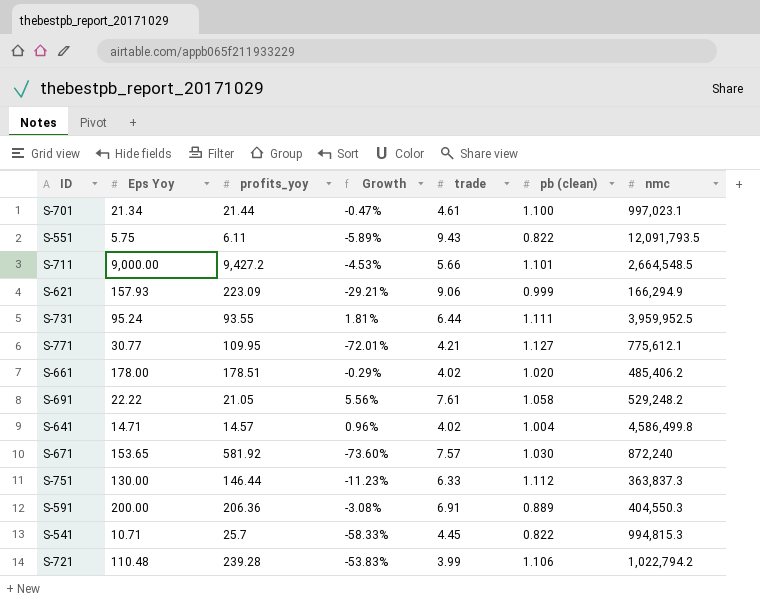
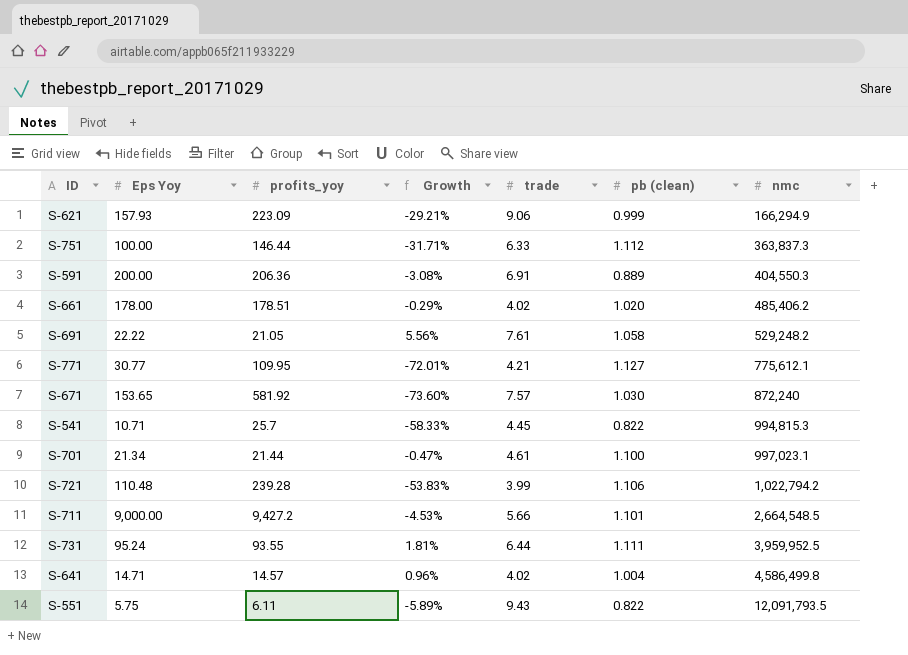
row order: none -> nmc ascending
S-751 | Eps Yoy: 130.00 -> 100.00
S-751 | Growth: -11.23% -> -31.71%

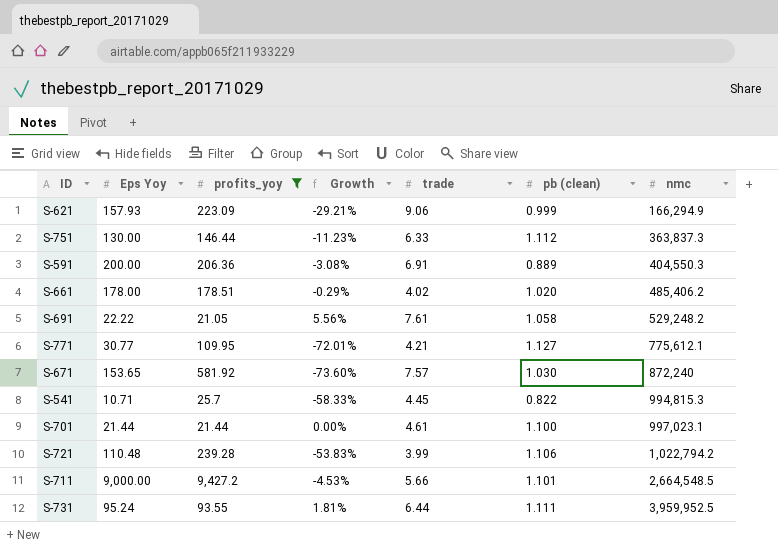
filter: none -> profits_yoy >= 21.05
S-751 | Eps Yoy: 100.00 -> 130.00
S-751 | Growth: -31.71% -> -11.23%
S-701 | Eps Yoy: 21.34 -> 21.44
S-701 | Growth: -0.47% -> 0.00%

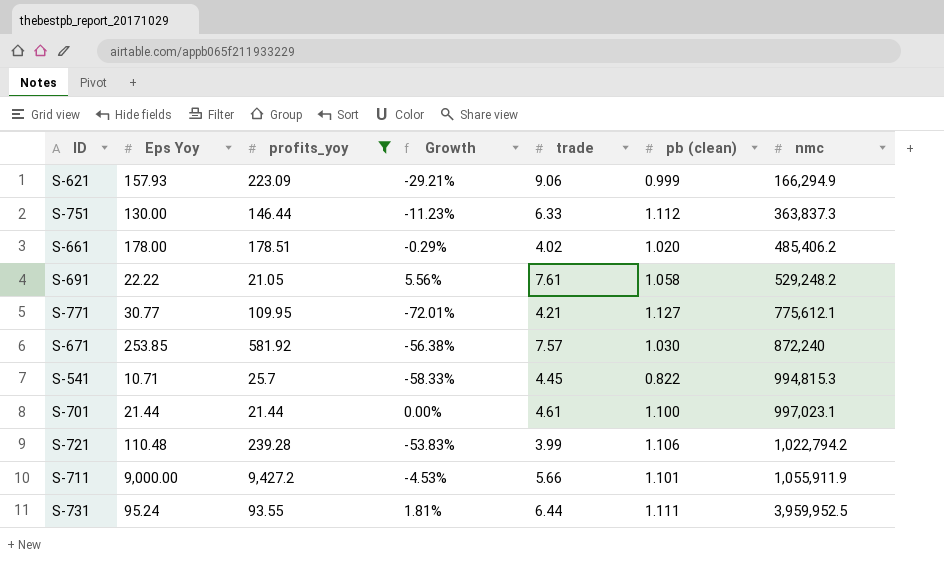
row S-591: 200.00 | 206.36 | -3.08% | 6.91 | 0.889 | 404,550.3 -> none
S-671 | Eps Yoy: 153.65 -> 253.85
S-671 | Growth: -73.60% -> -56.38%
S-711 | nmc: 2,664,548.5 -> 1,055,911.9

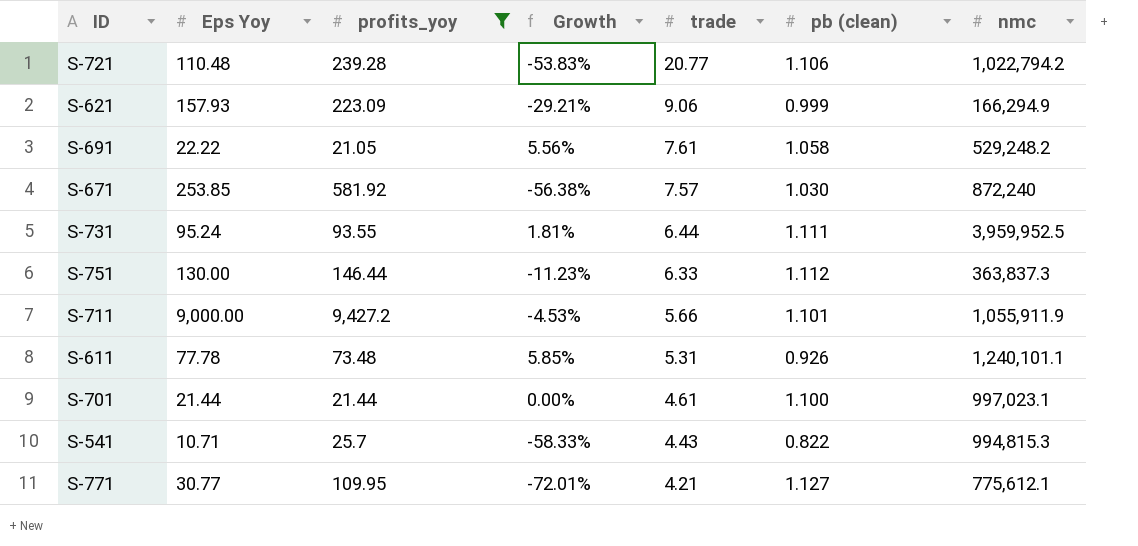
row order: nmc ascending -> trade descending
row S-661: 178.00 | 178.51 | -0.29% | 4.02 | 1.020 | 485,406.2 -> none
S-721 | trade: 3.99 -> 20.77
row S-611: none -> 77.78 | 73.48 | 5.85% | 5.31 | 0.926 | 1,240,101.1
S-541 | trade: 4.45 -> 4.43

